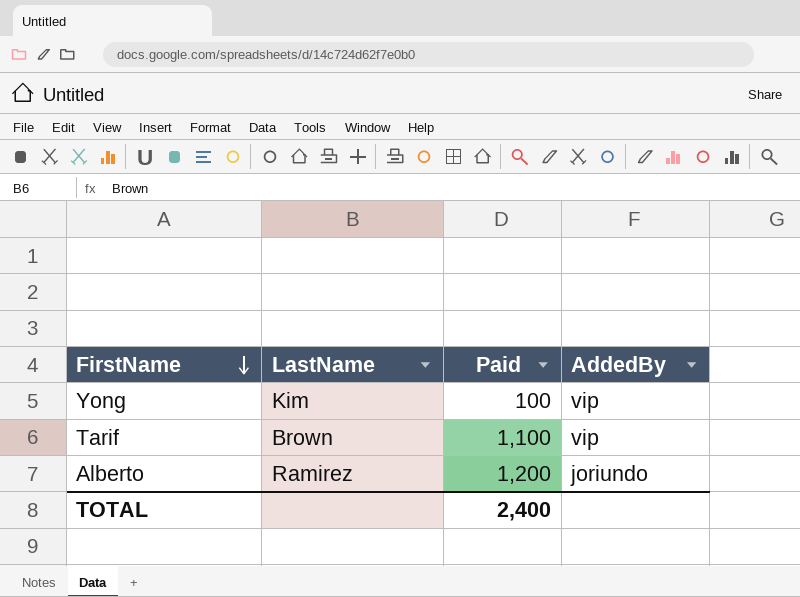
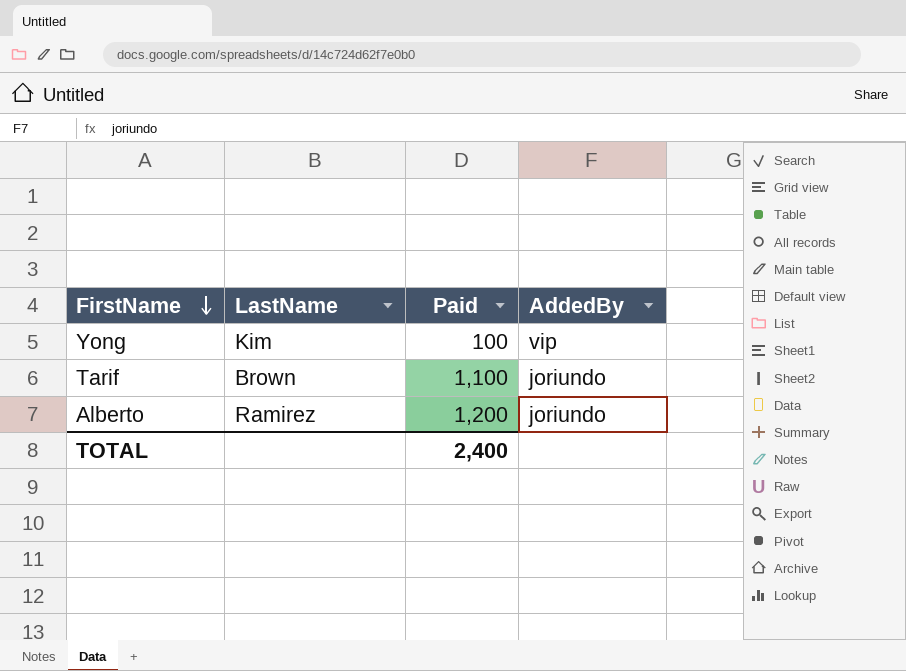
Tarif | AddedBy: vip -> joriundo

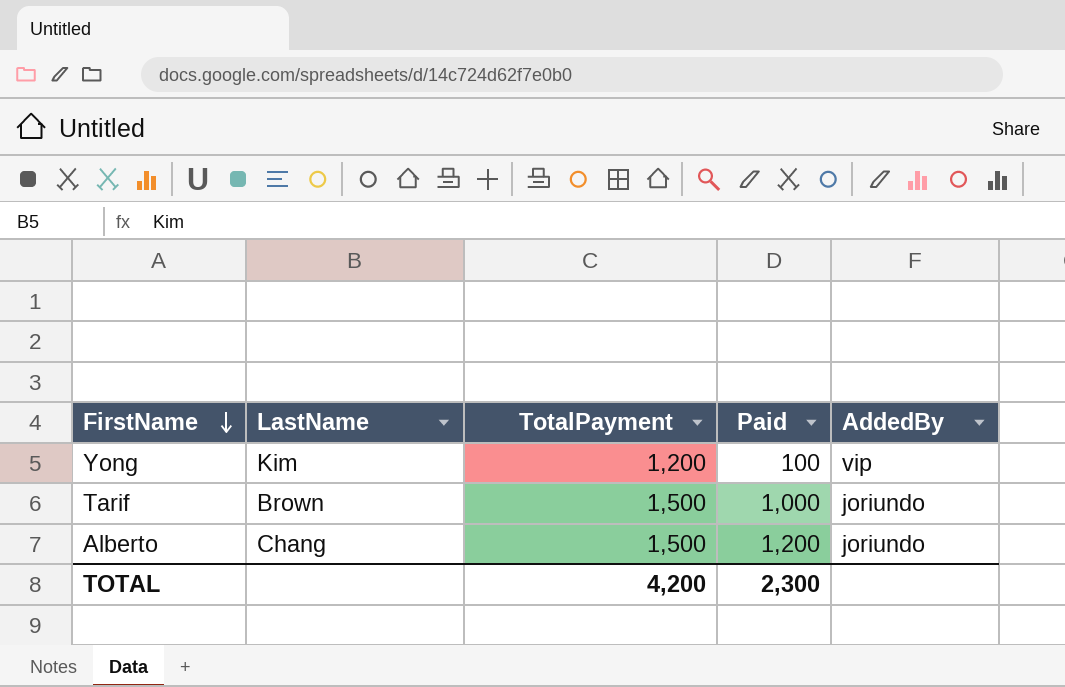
column TotalPayment | position: none -> 3
Tarif | Paid: 1,100 -> 1,000
Alberto | LastName: Ramirez -> Chang
TOTAL | Paid: 2,400 -> 2,300

